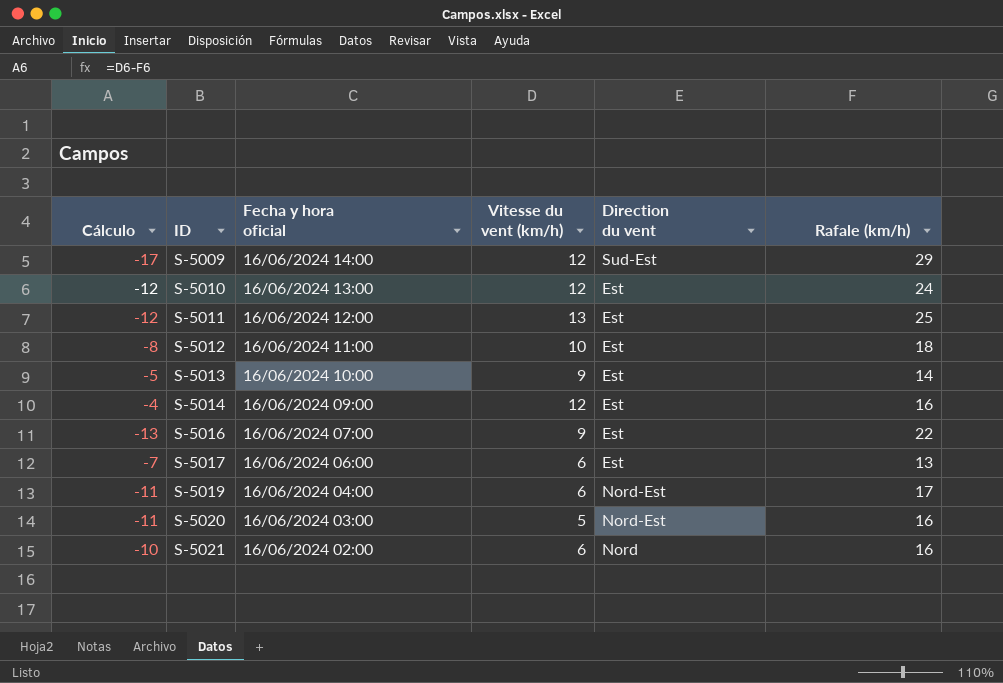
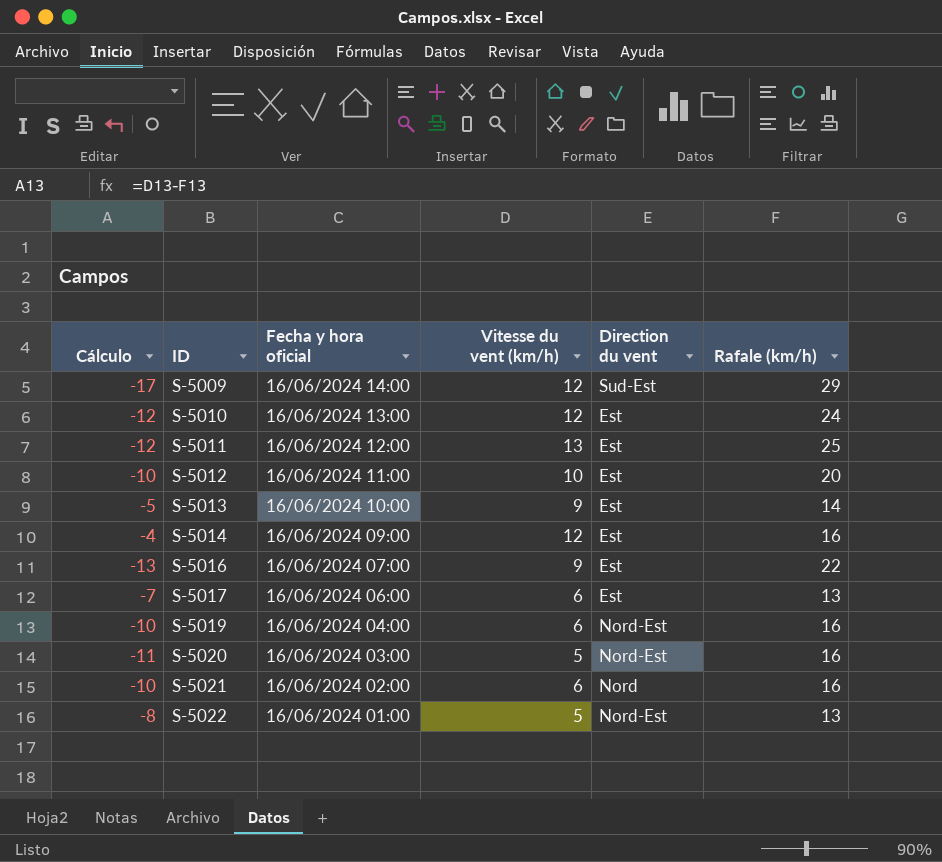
S-5012 | Cálculo: -8 -> -10
S-5012 | Rafale (km/h): 18 -> 20
S-5019 | Cálculo: -11 -> -10
S-5019 | Rafale (km/h): 17 -> 16
row S-5022: none -> -8 | 16/06/2024 01:00 | 5 | Nord-Est | 13

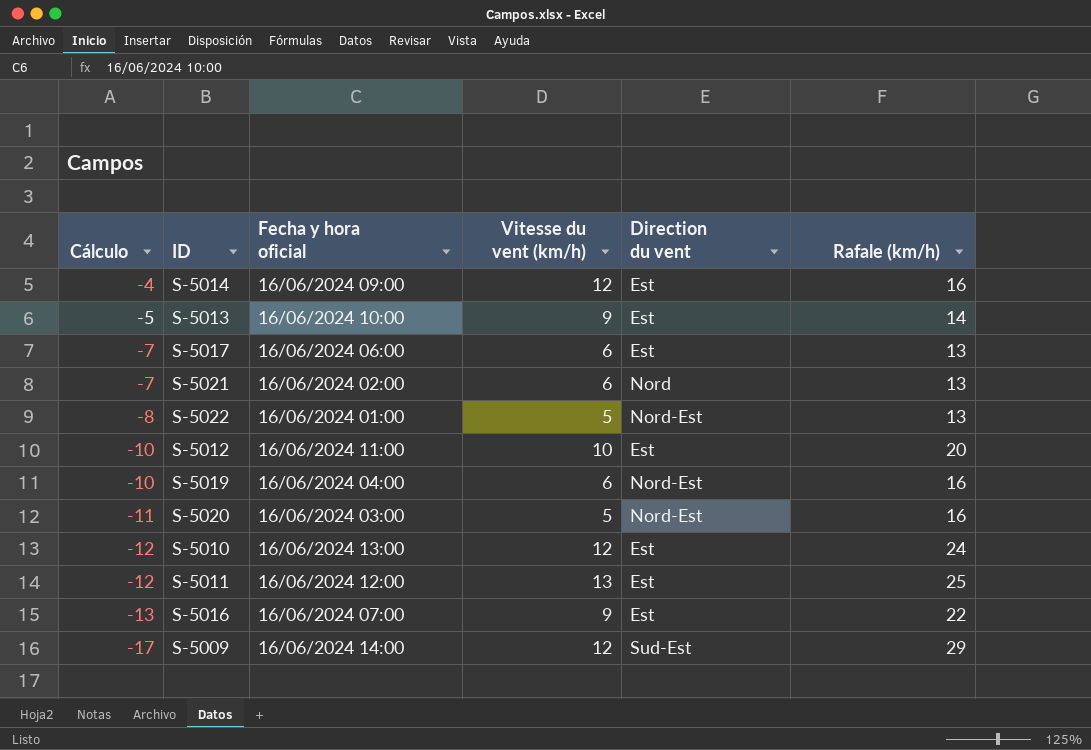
row order: ID ascending -> Cálculo descending
S-5021 | Cálculo: -10 -> -7
S-5021 | Rafale (km/h): 16 -> 13

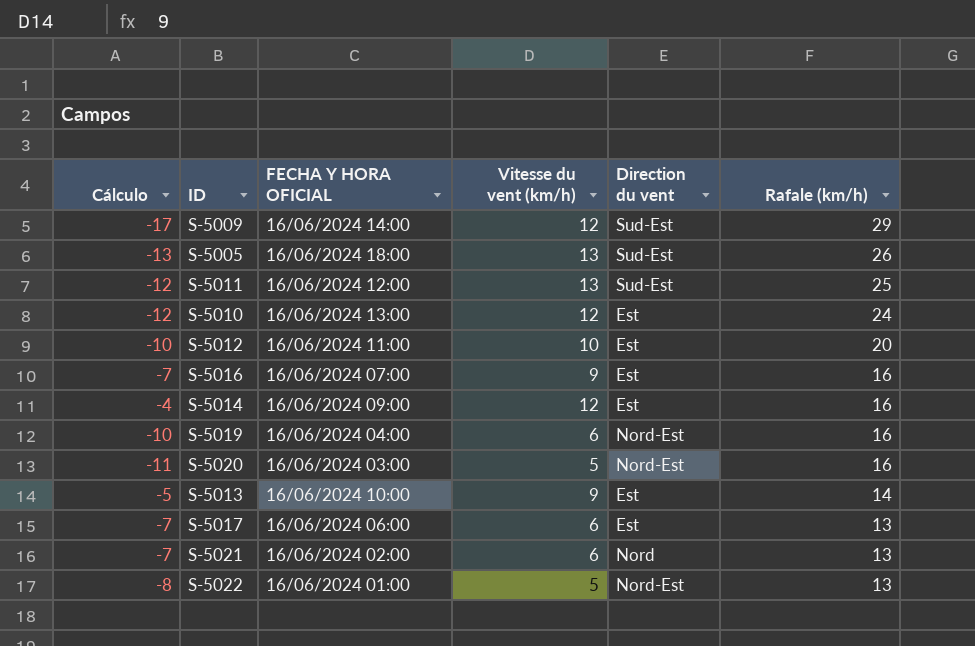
row order: Cálculo descending -> Rafale (km/h) descending
column name: Fecha y hora oficial -> FECHA Y HORA OFICIAL
row S-5005: none -> -13 | 16/06/2024 18:00 | 13 | Sud-Est | 26
S-5011 | Direction du vent: Est -> Sud-Est
S-5016 | Cálculo: -13 -> -7
S-5016 | Rafale (km/h): 22 -> 16

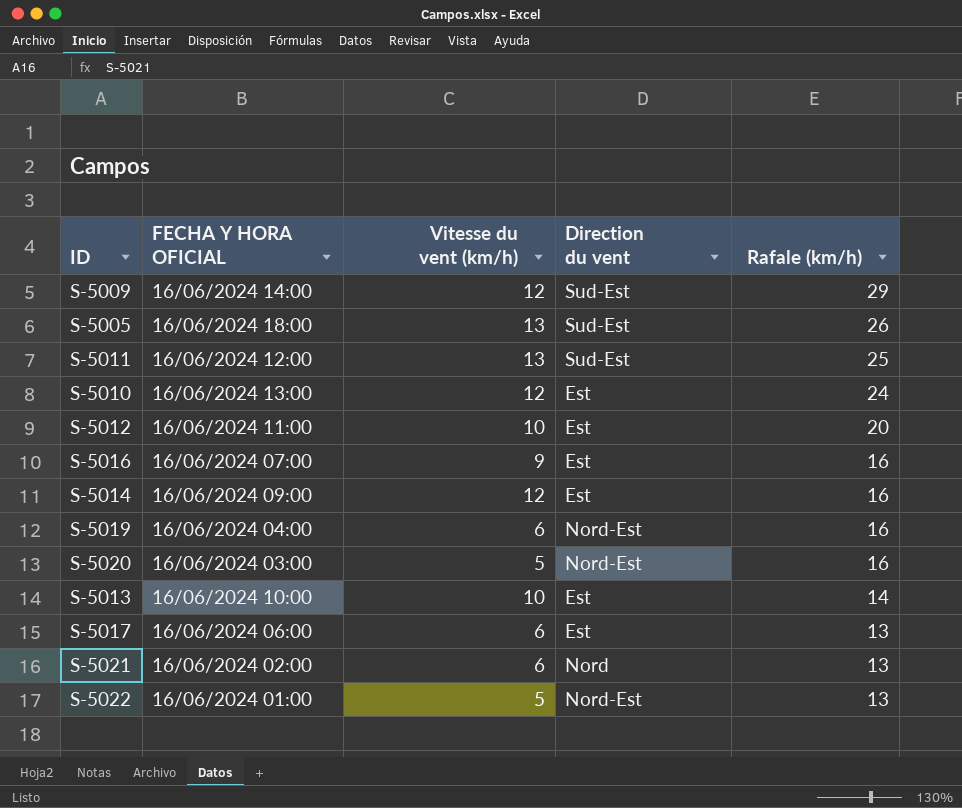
column Cálculo | formula: [Vitesse du vent (km/h)] - [Rafale (km/h)] -> none
S-5013 | Vitesse du vent (km/h): 9 -> 10

